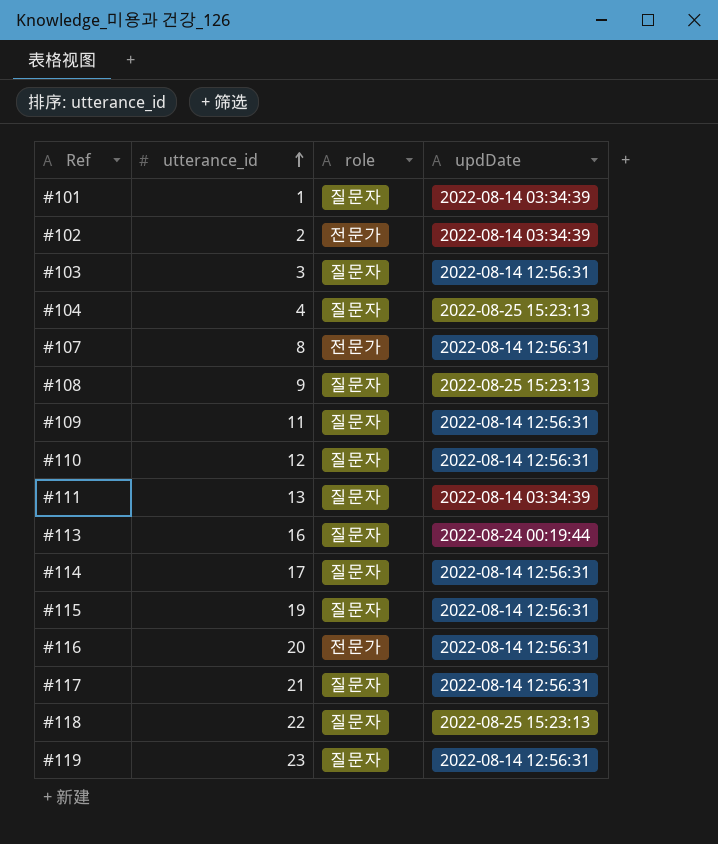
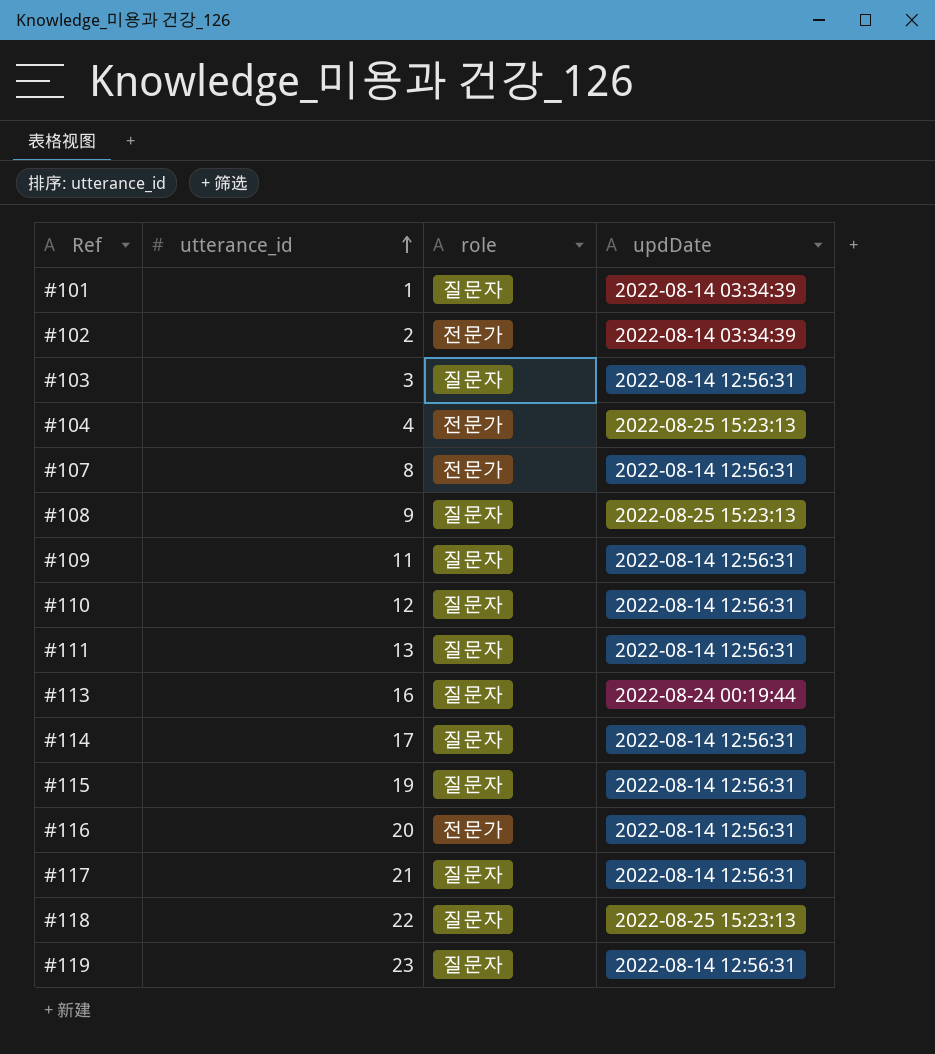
#104 | role: 질문자 -> 전문가
#111 | updDate: 2022-08-14 03:34:39 -> 2022-08-14 12:56:31

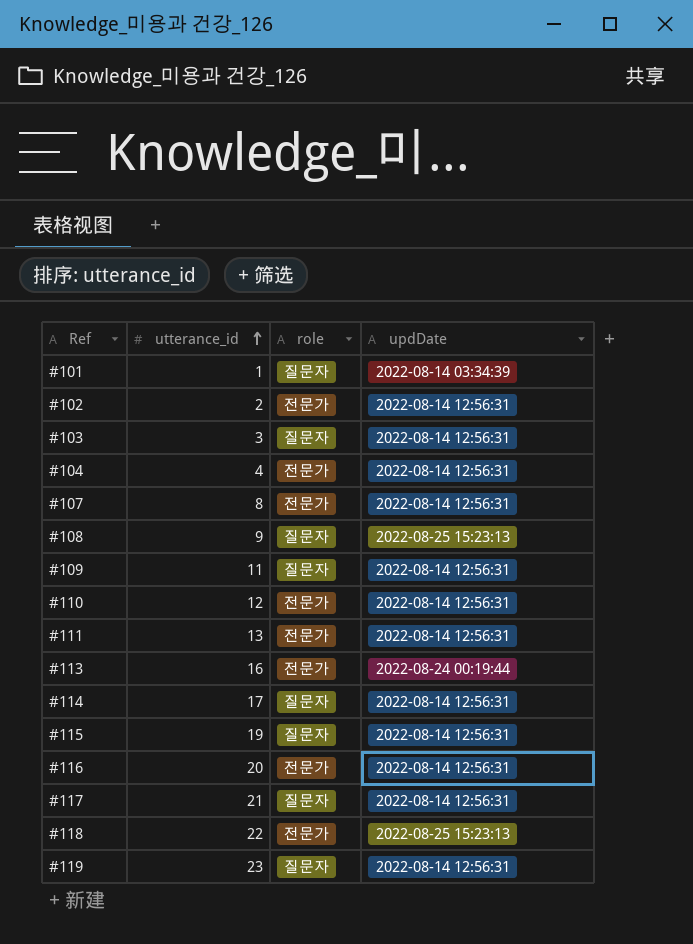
#102 | updDate: 2022-08-14 03:34:39 -> 2022-08-14 12:56:31
#104 | updDate: 2022-08-25 15:23:13 -> 2022-08-14 12:56:31
#110 | role: 질문자 -> 전문가
#111 | role: 질문자 -> 전문가
#113 | role: 질문자 -> 전문가
#118 | role: 질문자 -> 전문가

